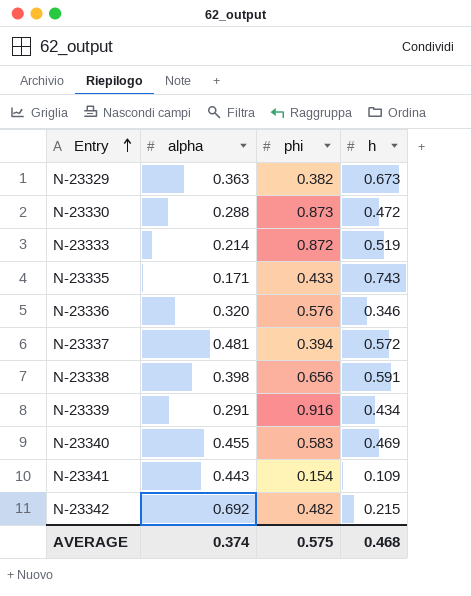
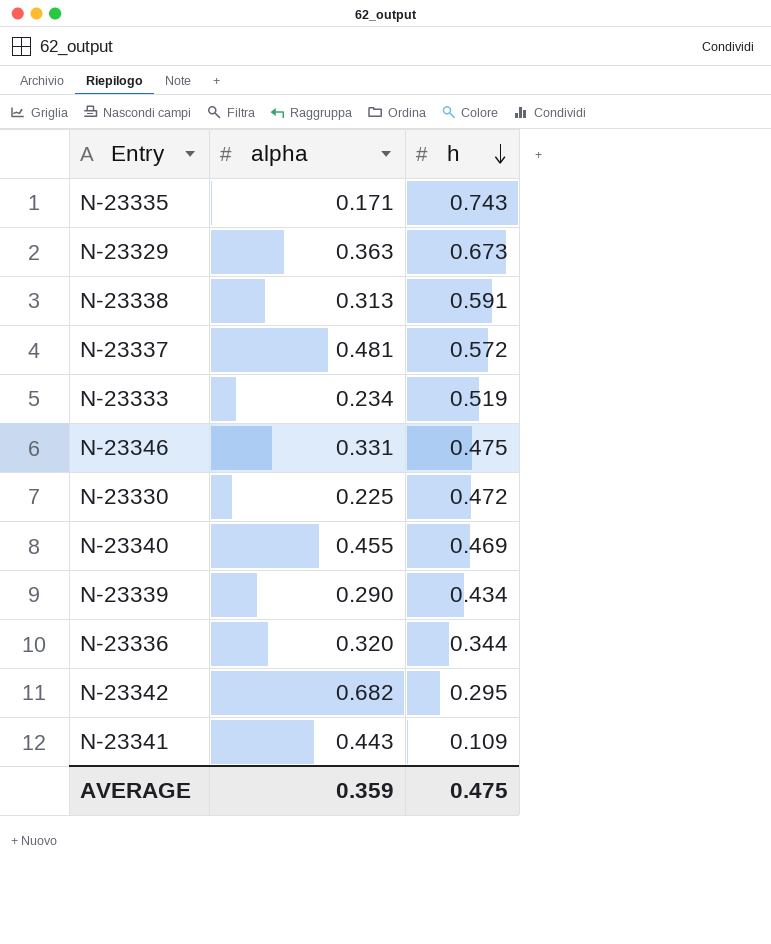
row order: Entry ascending -> h descending
column phi | position: 3 -> none
N-23338 | alpha: 0.398 -> 0.313
N-23333 | alpha: 0.214 -> 0.234
row N-23346: none -> 0.331 | 0.475
N-23330 | alpha: 0.288 -> 0.225
N-23339 | alpha: 0.291 -> 0.290
N-23336 | h: 0.346 -> 0.344
N-23342 | alpha: 0.692 -> 0.682
N-23342 | h: 0.215 -> 0.295
AVERAGE | alpha: 0.374 -> 0.359
AVERAGE | h: 0.468 -> 0.475

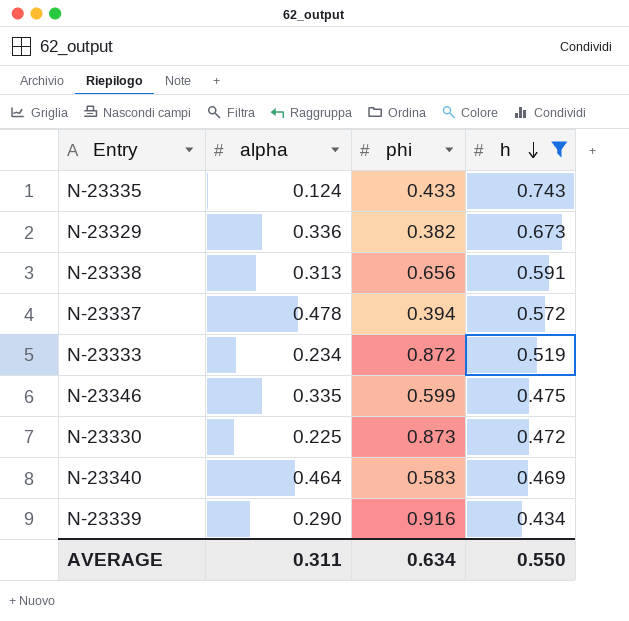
filter: none -> h >= 0.434
column phi | position: none -> 3
N-23335 | alpha: 0.171 -> 0.124
N-23329 | alpha: 0.363 -> 0.336
N-23337 | alpha: 0.481 -> 0.478
N-23346 | alpha: 0.331 -> 0.335
N-23340 | alpha: 0.455 -> 0.464
AVERAGE | alpha: 0.359 -> 0.311
AVERAGE | h: 0.475 -> 0.550

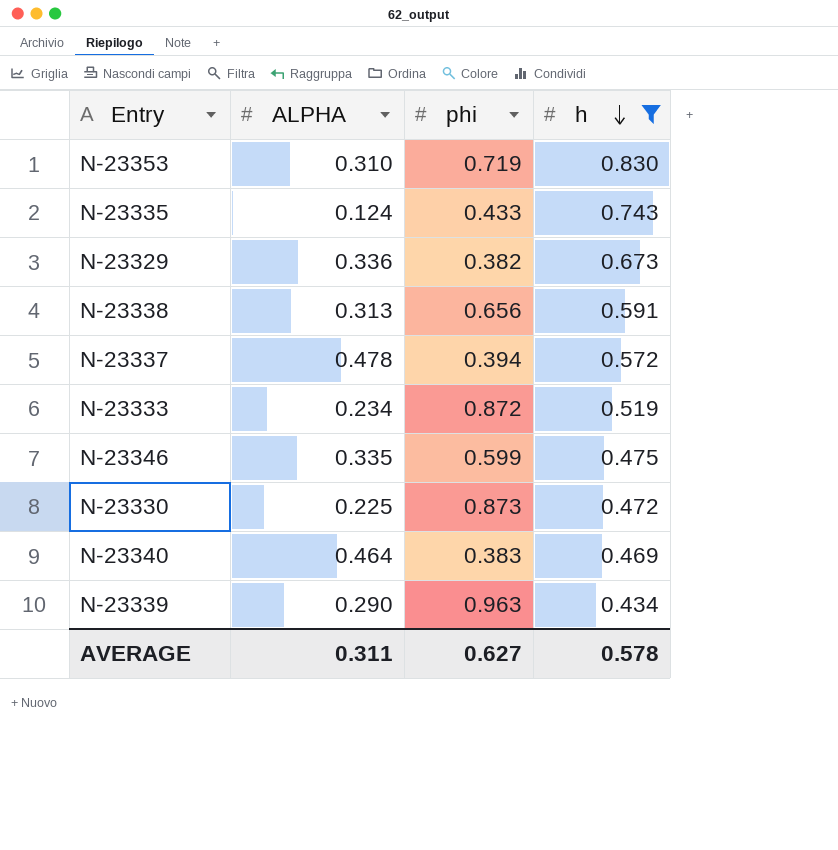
column name: alpha -> ALPHA
row N-23353: none -> 0.310 | 0.719 | 0.830
N-23340 | phi: 0.583 -> 0.383
N-23339 | phi: 0.916 -> 0.963
AVERAGE | phi: 0.634 -> 0.627
AVERAGE | h: 0.550 -> 0.578

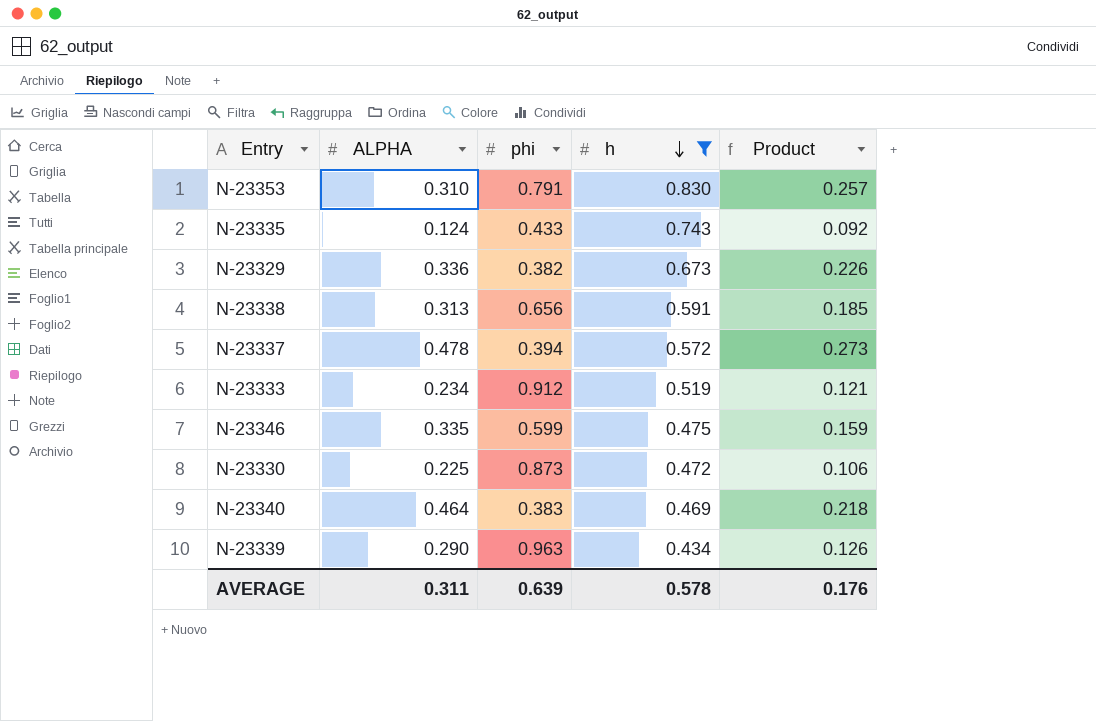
column Product | formula: none -> [ALPHA] * [h]
N-23353 | phi: 0.719 -> 0.791
N-23333 | phi: 0.872 -> 0.912
AVERAGE | phi: 0.627 -> 0.639

